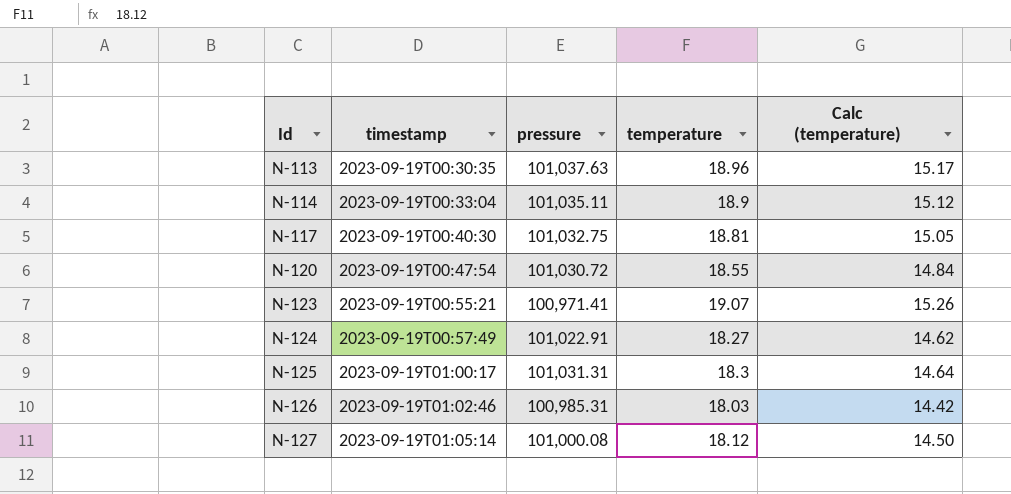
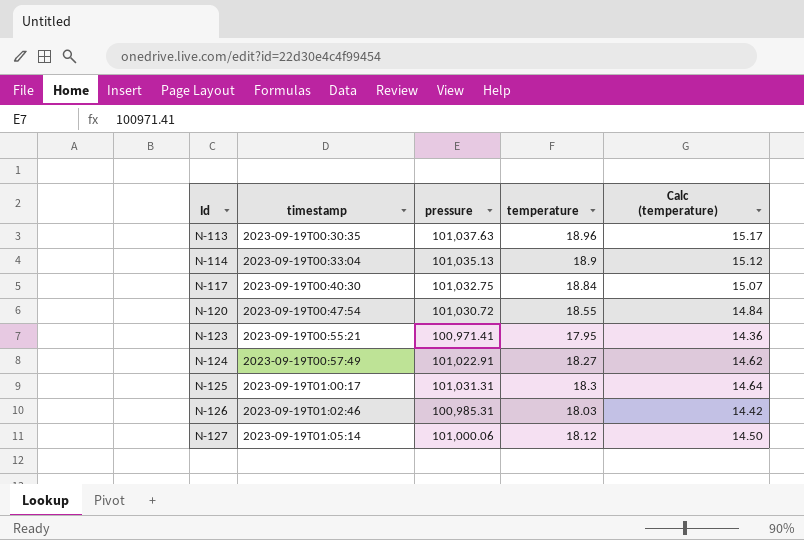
N-114 | pressure: 101,035.11 -> 101,035.13
N-117 | temperature: 18.81 -> 18.84
N-117 | Calc (temperature): 15.05 -> 15.07
N-123 | temperature: 19.07 -> 17.95
N-123 | Calc (temperature): 15.26 -> 14.36
N-127 | pressure: 101,000.08 -> 101,000.06

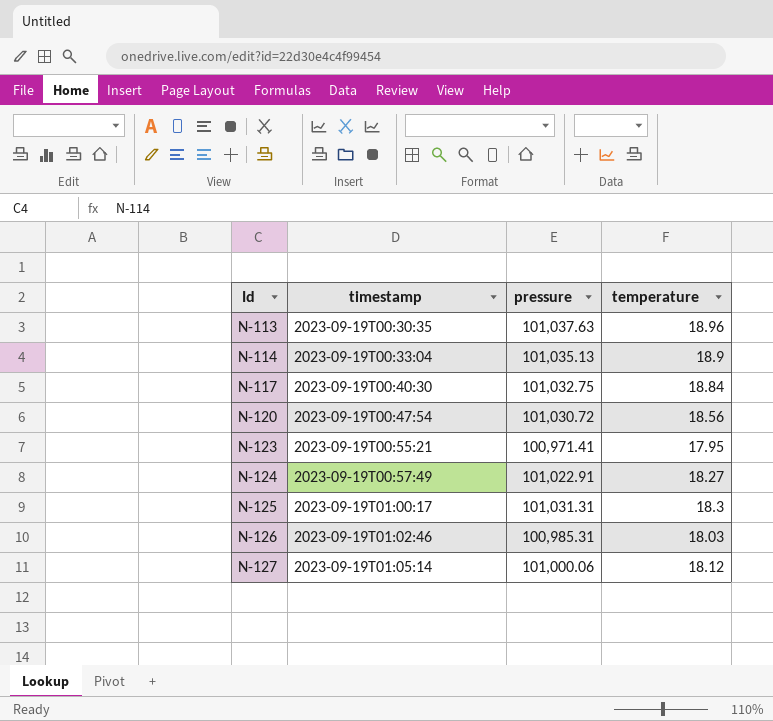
column Calc (temperature) | formula: [temperature] * 0.8 -> none
N-120 | temperature: 18.55 -> 18.56

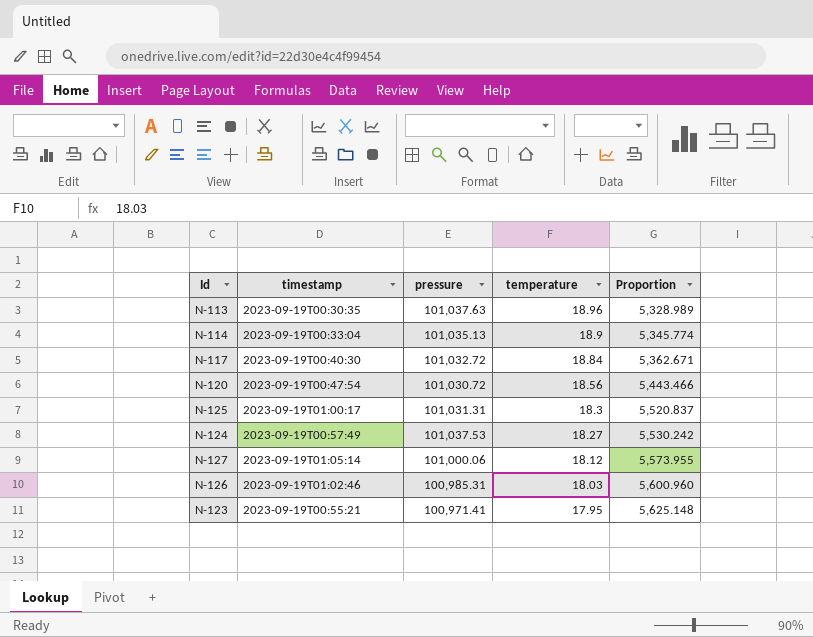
row order: Id ascending -> temperature descending
column Proportion | formula: none -> [pressure] / [temperature]
N-117 | pressure: 101,032.75 -> 101,032.72
N-124 | pressure: 101,022.91 -> 101,037.53

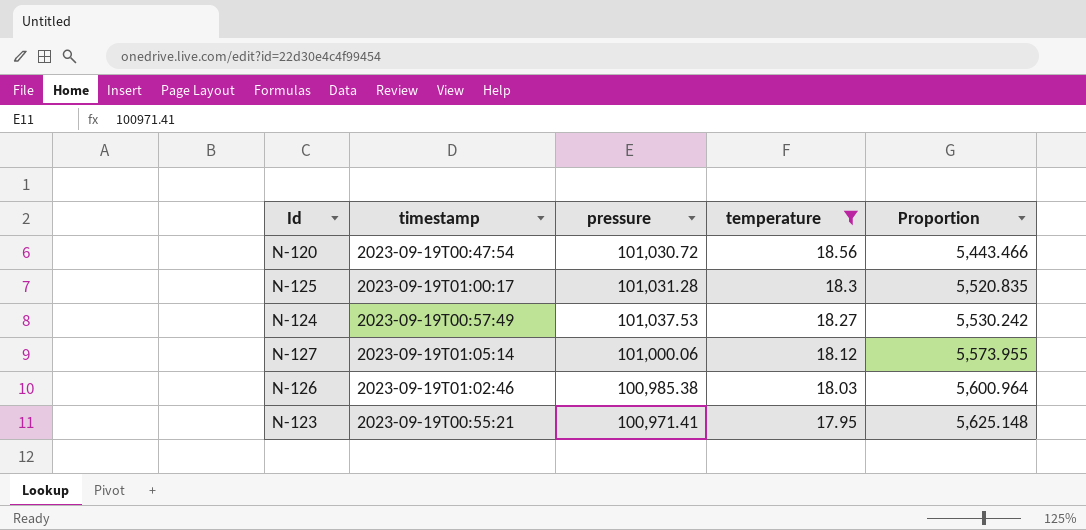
filter: none -> temperature <= 18.56
N-125 | pressure: 101,031.31 -> 101,031.28
N-125 | Proportion: 5,520.837 -> 5,520.835
N-126 | pressure: 100,985.31 -> 100,985.38
N-126 | Proportion: 5,600.960 -> 5,600.964

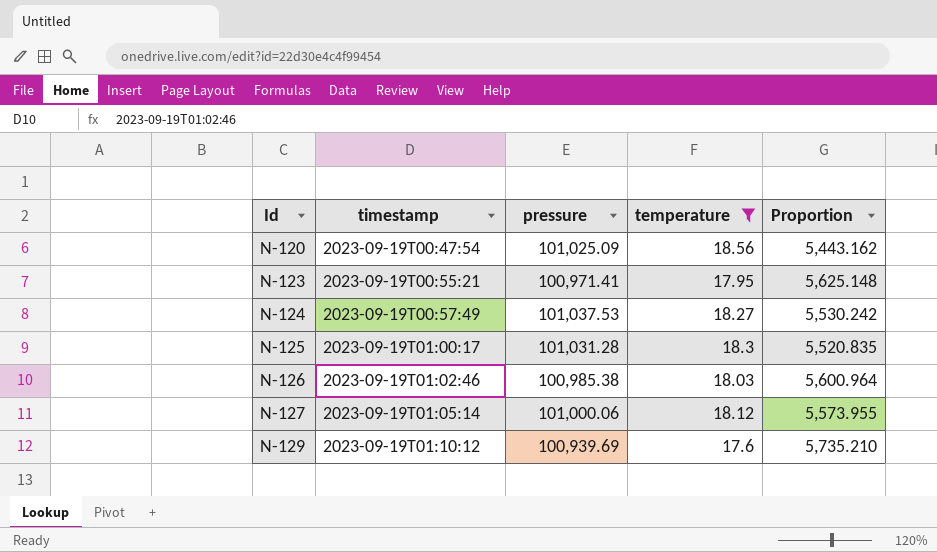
row order: temperature descending -> Id ascending
N-120 | pressure: 101,030.72 -> 101,025.09
N-120 | Proportion: 5,443.466 -> 5,443.162
row N-129: none -> 2023-09-19T01:10:12 | 100,939.69 | 17.6 | 5,735.210

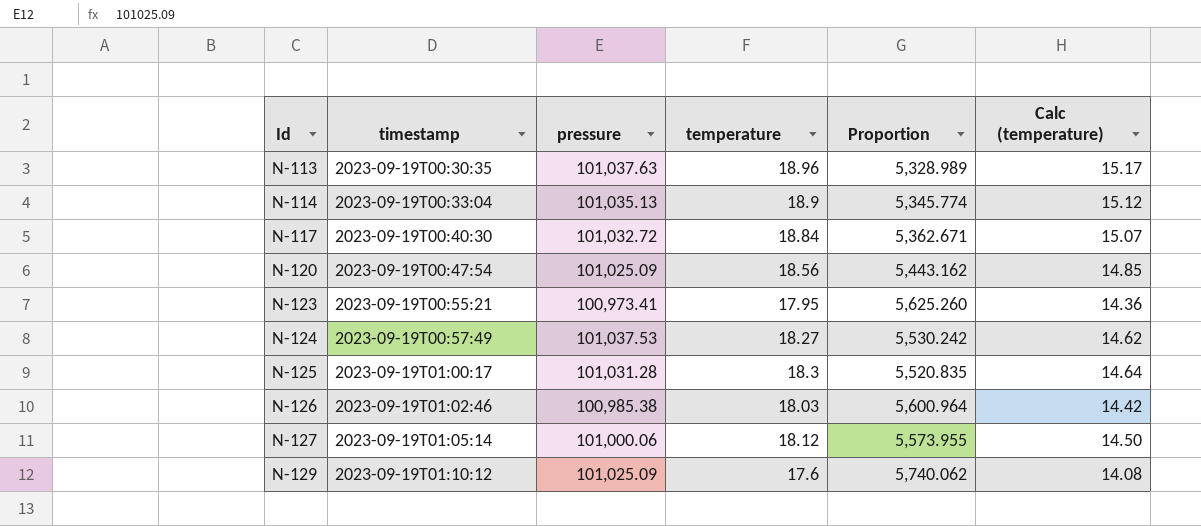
filter: temperature <= 18.56 -> none
column Calc (temperature) | formula: none -> [temperature] * 0.8
N-123 | pressure: 100,971.41 -> 100,973.41
N-123 | Proportion: 5,625.148 -> 5,625.260
N-129 | pressure: 100,939.69 -> 101,025.09
N-129 | Proportion: 5,735.210 -> 5,740.062

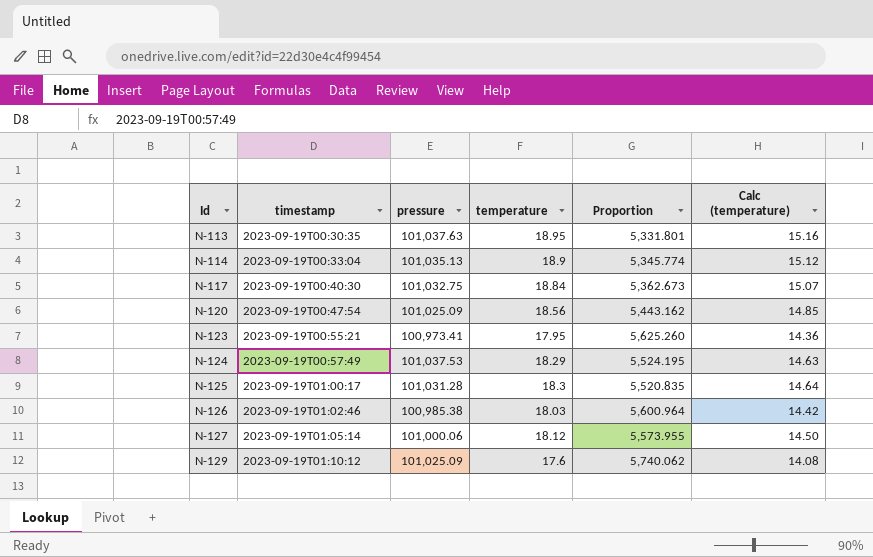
N-113 | temperature: 18.96 -> 18.95
N-113 | Proportion: 5,328.989 -> 5,331.801
N-113 | Calc (temperature): 15.17 -> 15.16
N-117 | pressure: 101,032.72 -> 101,032.75
N-117 | Proportion: 5,362.671 -> 5,362.673
N-124 | temperature: 18.27 -> 18.29
N-124 | Proportion: 5,530.242 -> 5,524.195
N-124 | Calc (temperature): 14.62 -> 14.63

